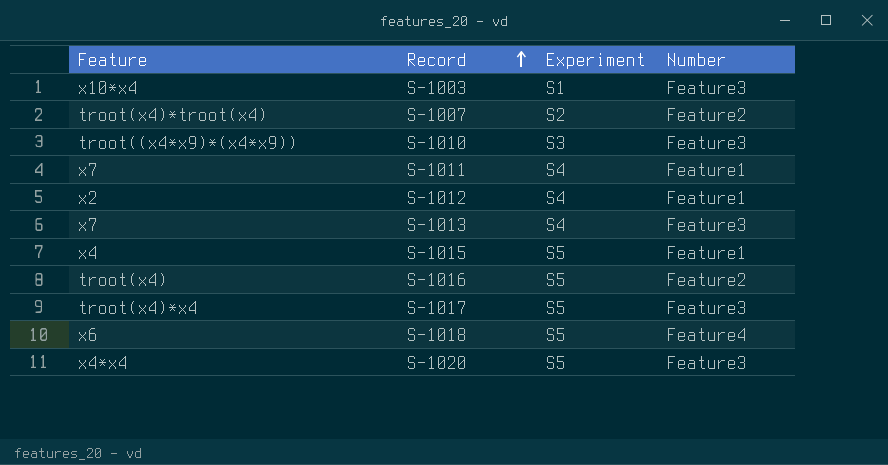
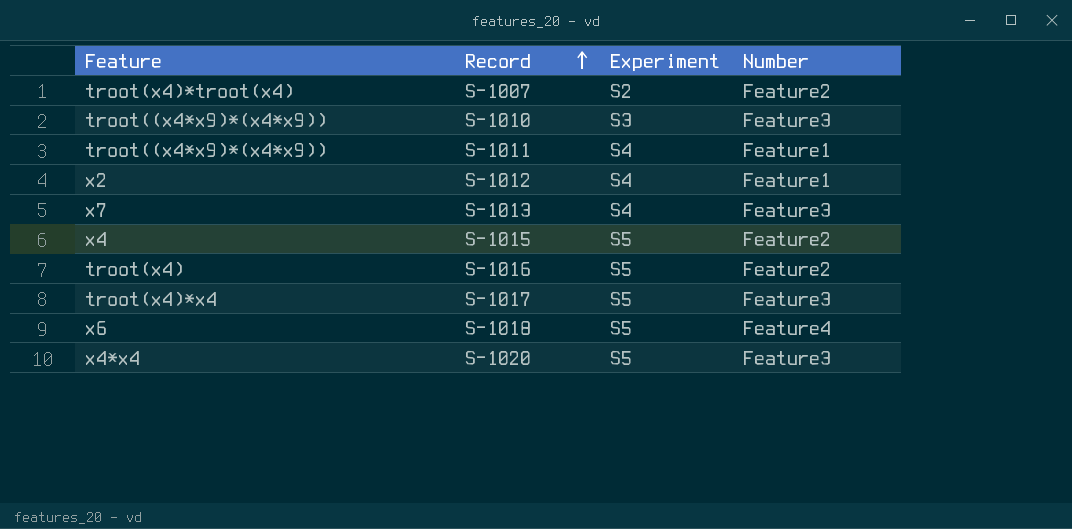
row S-1003: x10*x4 | S1 | Feature3 -> none
S-1011 | Feature: x7 -> troot((x4*x9)*(x4*x9))
S-1015 | Number: Feature1 -> Feature2

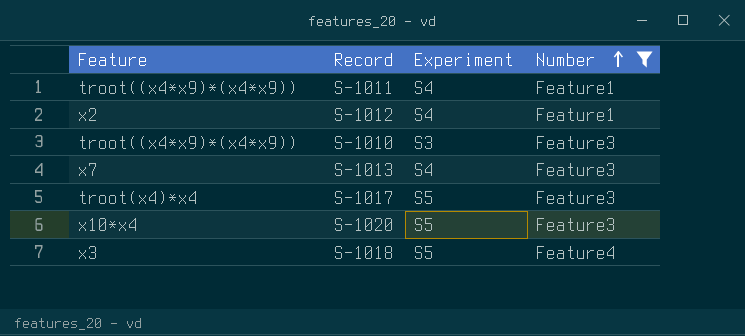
filter: none -> Number != Feature2
row order: Record ascending -> Number ascending
S-1020 | Feature: x4*x4 -> x10*x4
S-1018 | Feature: x6 -> x3

